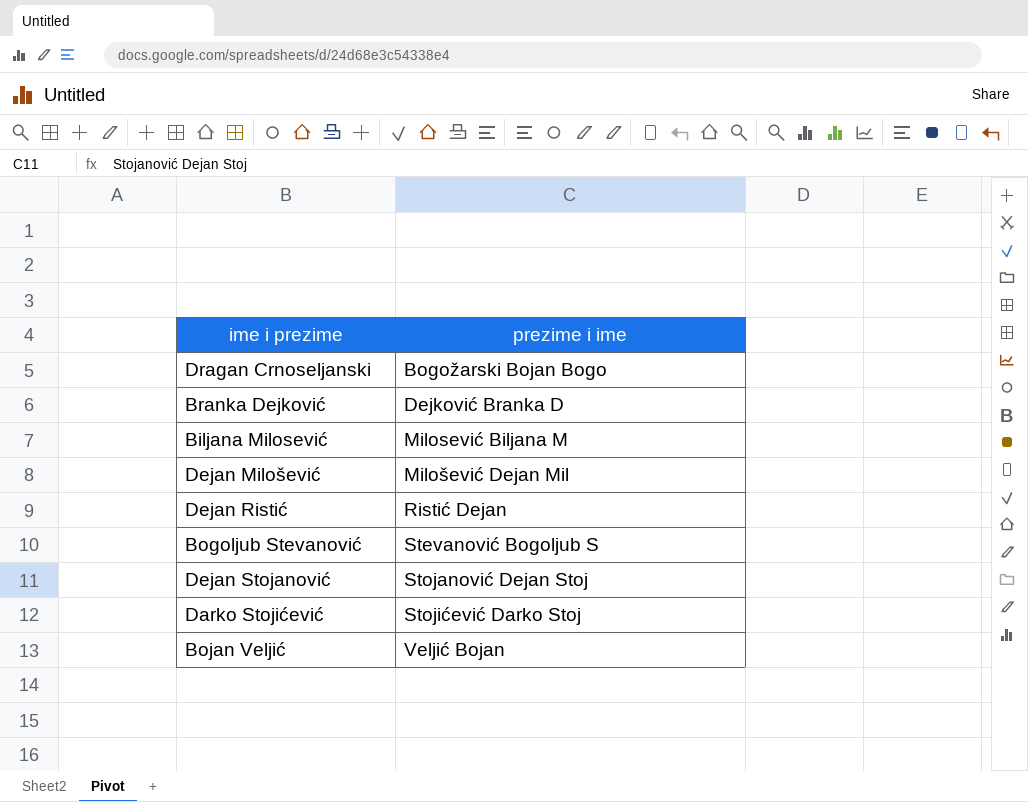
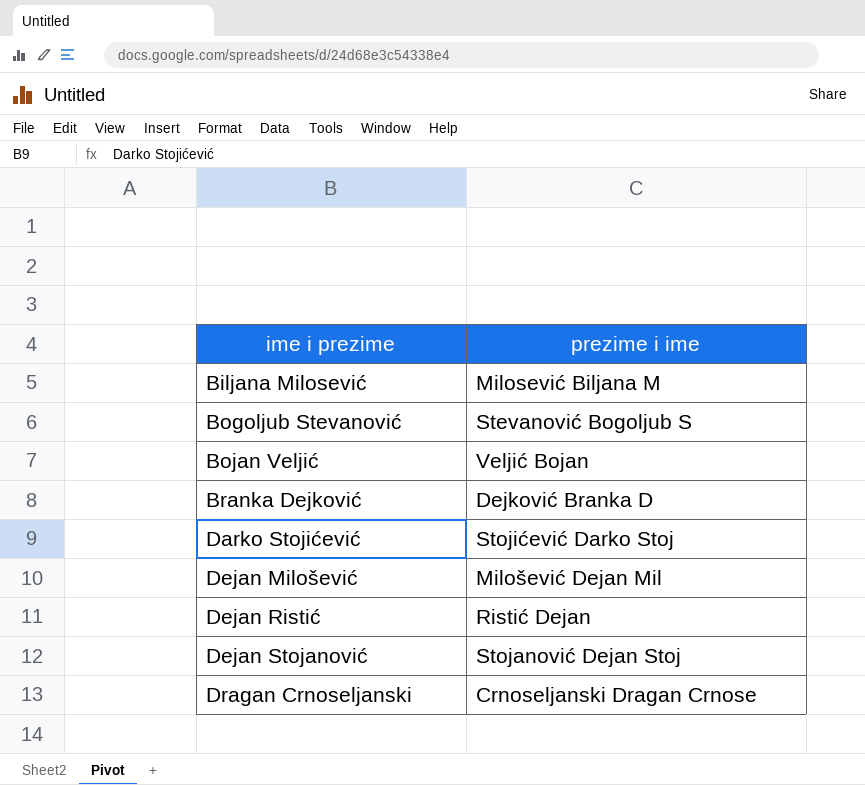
row order: prezime i ime ascending -> ime i prezime ascending
Dragan Crnoseljanski | prezime i ime: Bogožarski Bojan Bogo -> Crnoseljanski Dragan Crnose

